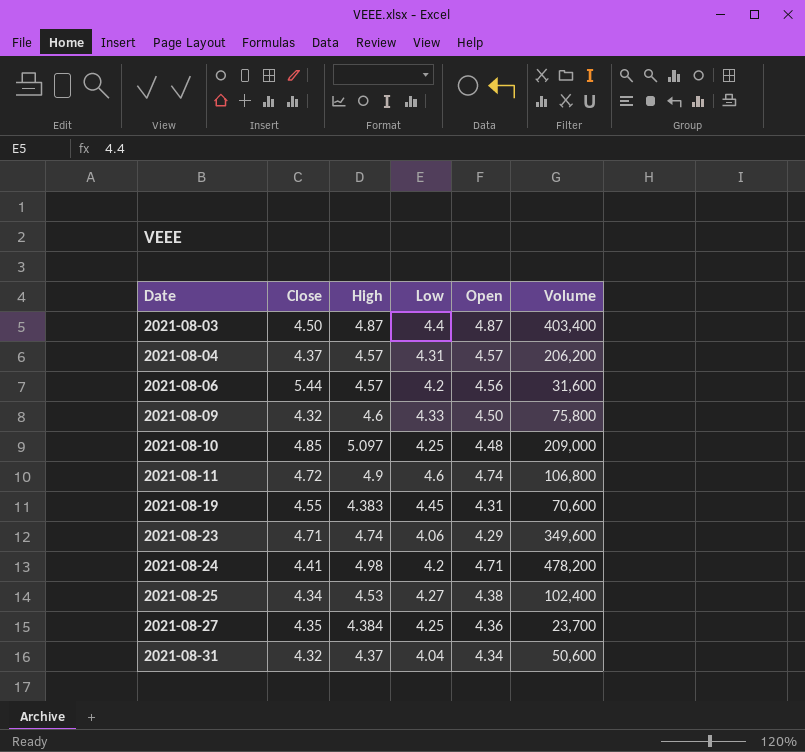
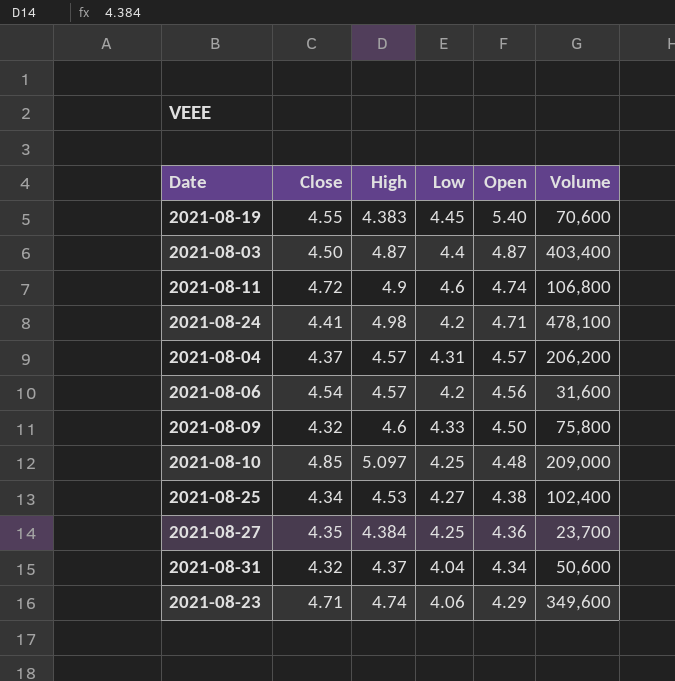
row order: Date ascending -> Open descending
2021-08-19 | Open: 4.31 -> 5.40
2021-08-24 | Volume: 478,200 -> 478,100
2021-08-06 | Close: 5.44 -> 4.54

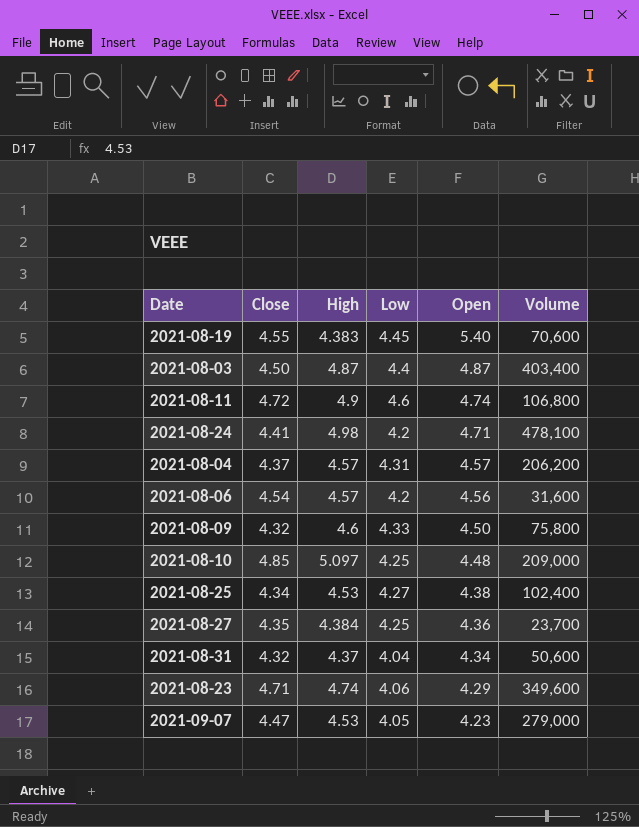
row 2021-09-07: none -> 4.47 | 4.53 | 4.05 | 4.23 | 279,000

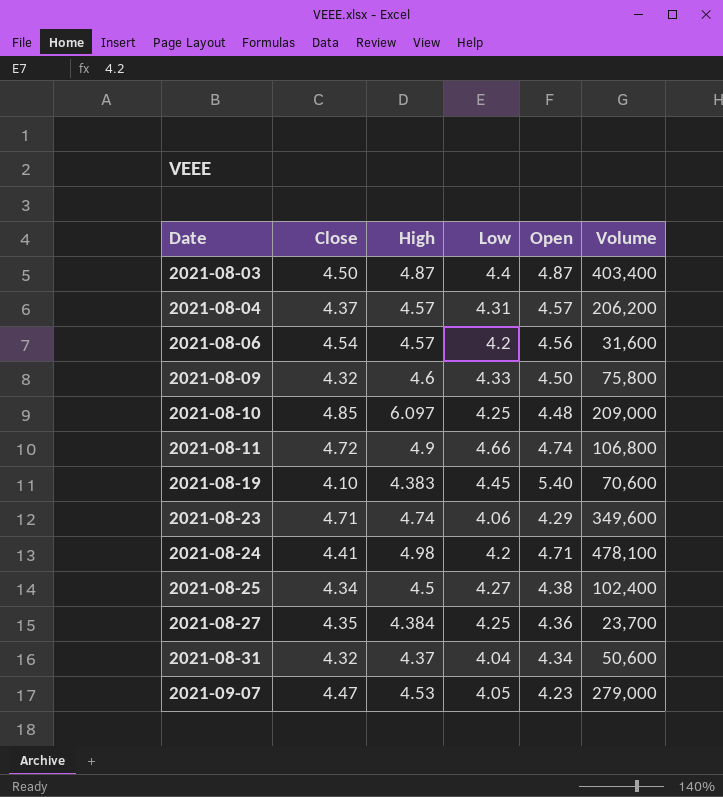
row order: Open descending -> Date ascending
2021-08-10 | High: 5.097 -> 6.097
2021-08-11 | Low: 4.6 -> 4.66
2021-08-19 | Close: 4.55 -> 4.10
2021-08-25 | High: 4.53 -> 4.5

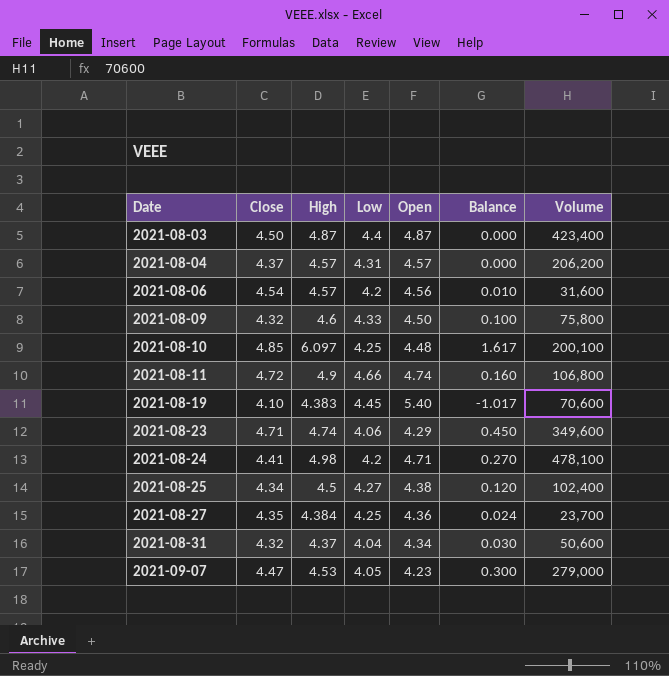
column Balance | formula: none -> [High] - [Open]
2021-08-03 | Volume: 403,400 -> 423,400
2021-08-10 | Volume: 209,000 -> 200,100

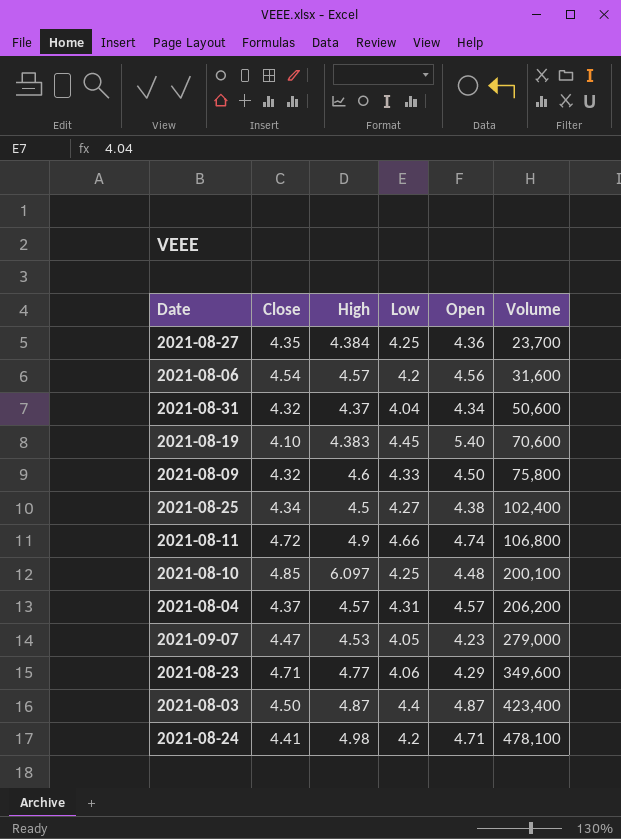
row order: Date ascending -> Volume ascending
column Balance | formula: [High] - [Open] -> none
2021-08-23 | High: 4.74 -> 4.77

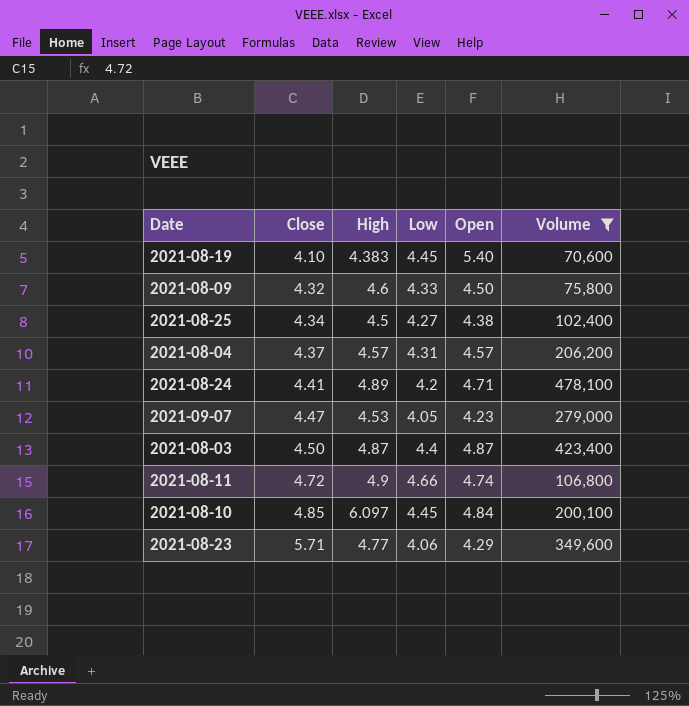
filter: none -> Volume >= 70,600
row order: Volume ascending -> Close ascending
2021-08-24 | High: 4.98 -> 4.89
2021-08-10 | Low: 4.25 -> 4.45
2021-08-10 | Open: 4.48 -> 4.84
2021-08-23 | Close: 4.71 -> 5.71

